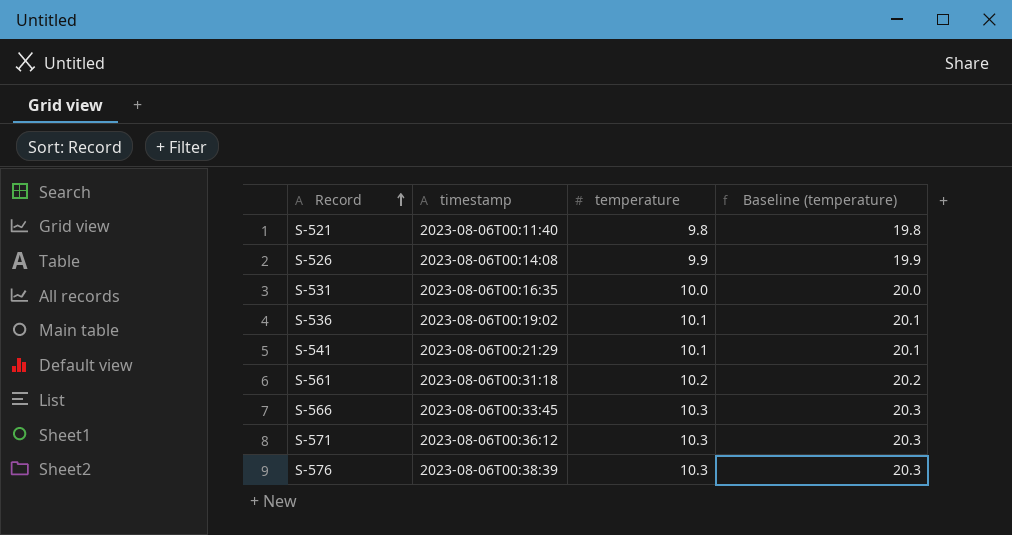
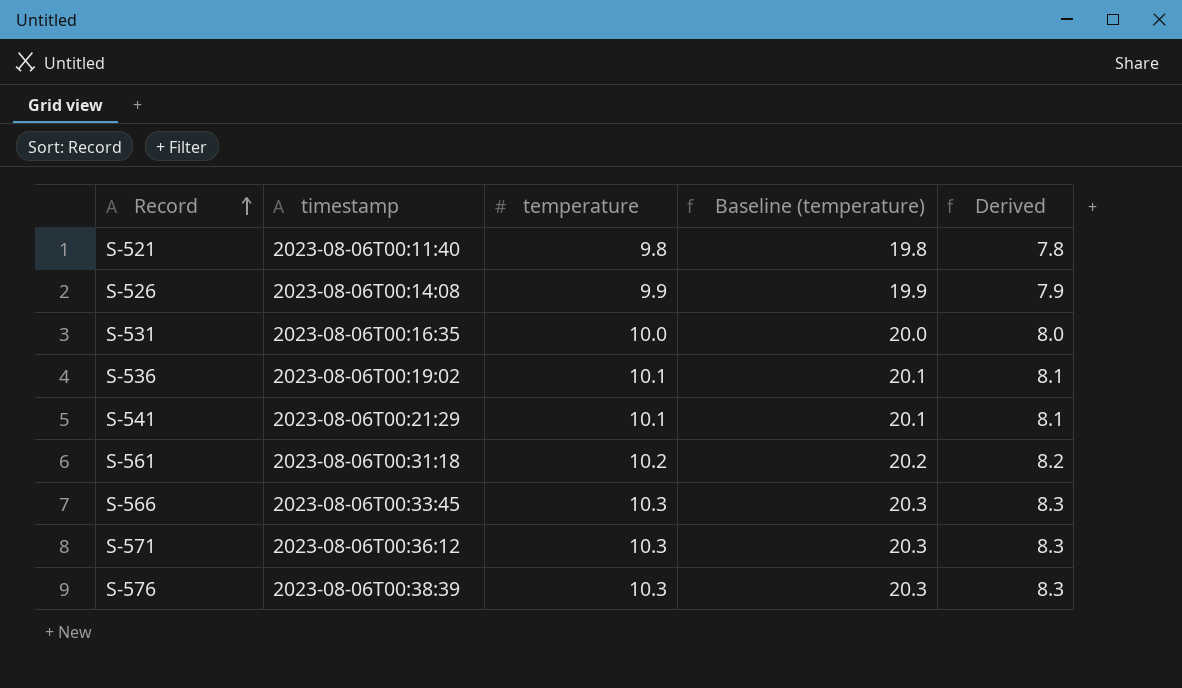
column Derived | formula: none -> [temperature] - 2

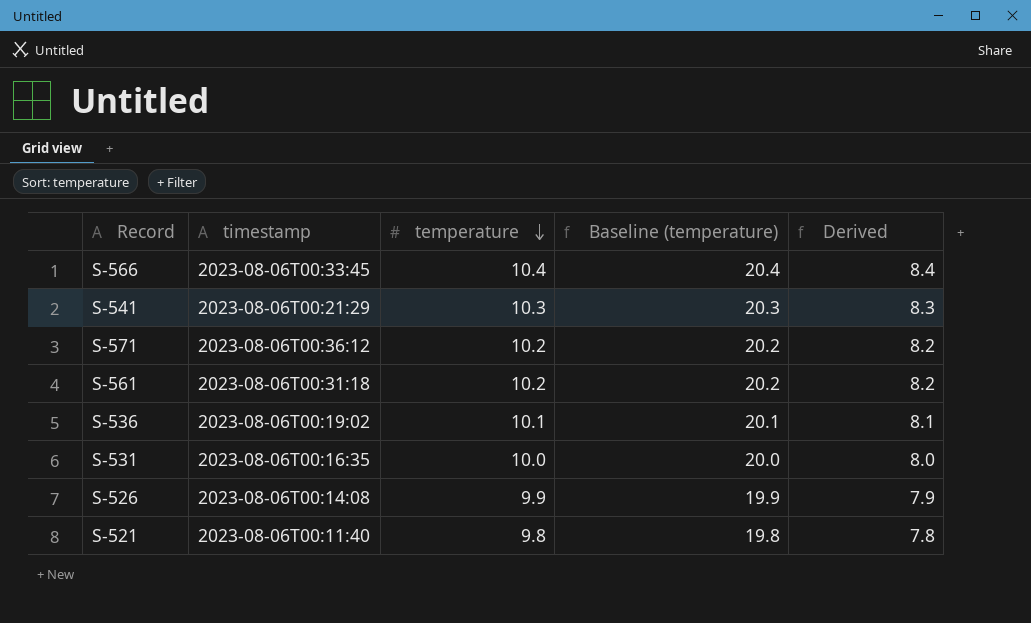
row order: Record ascending -> temperature descending
row S-576: 2023-08-06T00:38:39 | 10.3 | 20.3 | 8.3 -> none
S-566 | temperature: 10.3 -> 10.4
S-566 | Baseline (temperature): 20.3 -> 20.4
S-566 | Derived: 8.3 -> 8.4
S-541 | temperature: 10.1 -> 10.3
S-541 | Baseline (temperature): 20.1 -> 20.3
S-541 | Derived: 8.1 -> 8.3
S-571 | temperature: 10.3 -> 10.2
S-571 | Baseline (temperature): 20.3 -> 20.2
S-571 | Derived: 8.3 -> 8.2

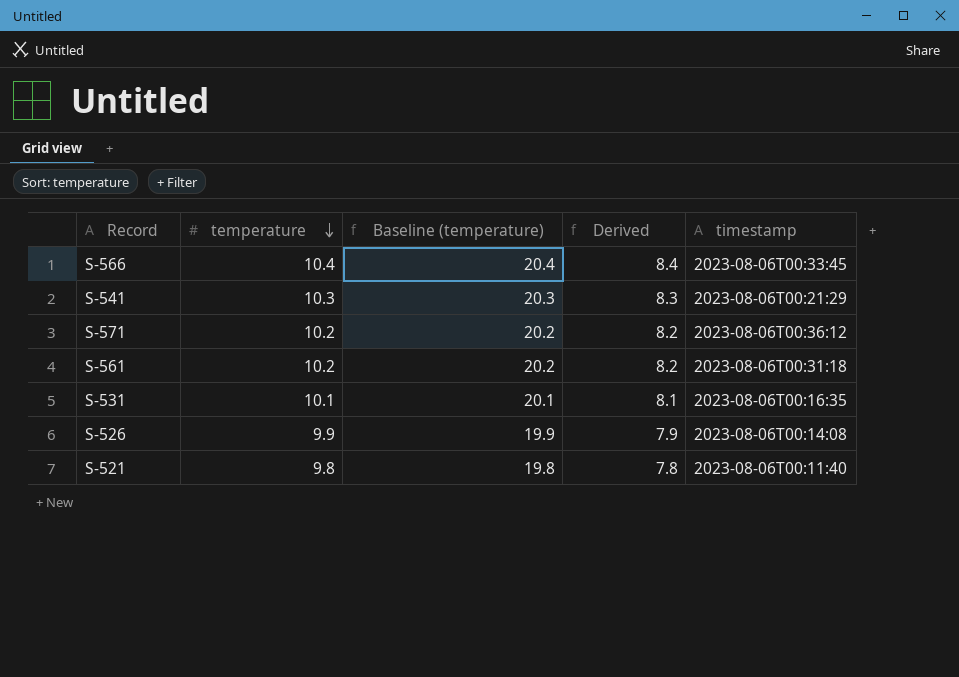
column timestamp | position: 2 -> 5
row S-536: 2023-08-06T00:19:02 | 10.1 | 20.1 | 8.1 -> none
S-531 | temperature: 10.0 -> 10.1
S-531 | Baseline (temperature): 20.0 -> 20.1
S-531 | Derived: 8.0 -> 8.1

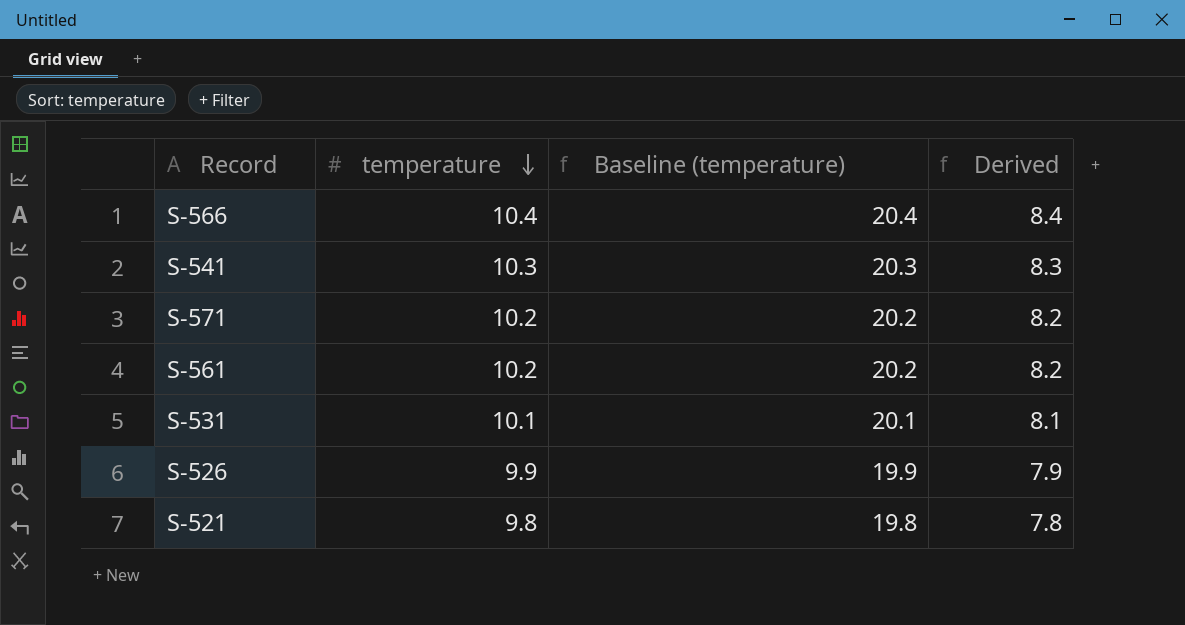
column timestamp | position: 5 -> none

